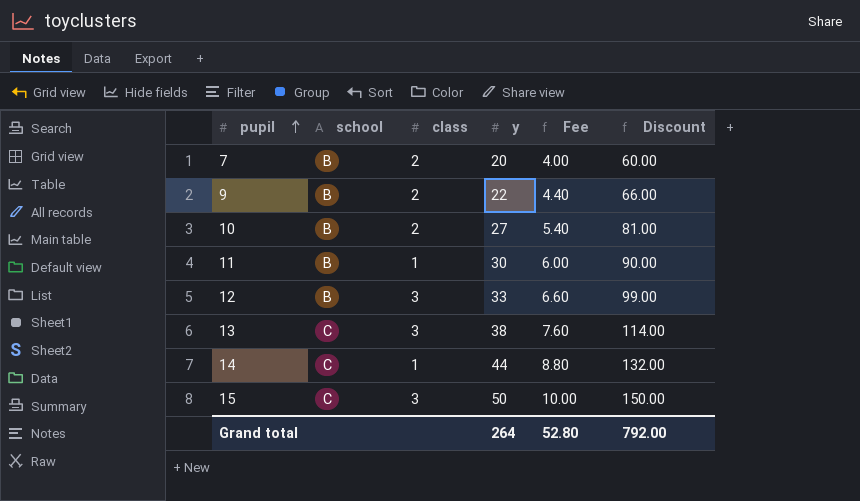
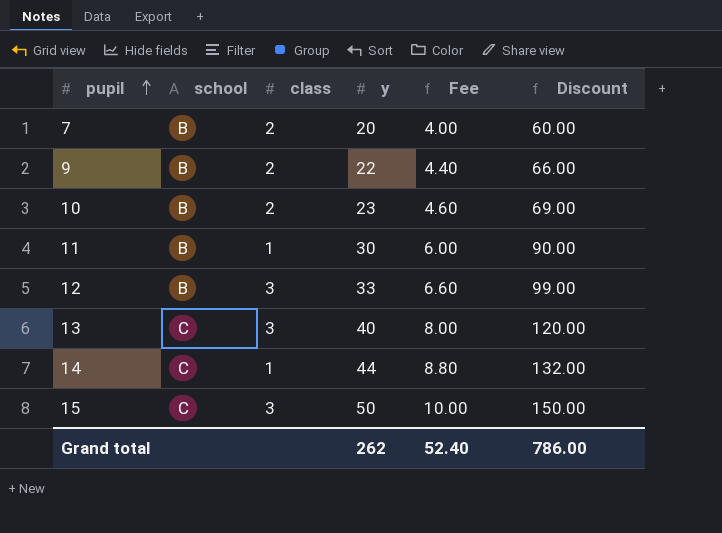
10 | y: 27 -> 23
10 | Fee: 5.40 -> 4.60
10 | Discount: 81.00 -> 69.00
13 | y: 38 -> 40
13 | Fee: 7.60 -> 8.00
13 | Discount: 114.00 -> 120.00
Grand total | y: 264 -> 262
Grand total | Fee: 52.80 -> 52.40
Grand total | Discount: 792.00 -> 786.00

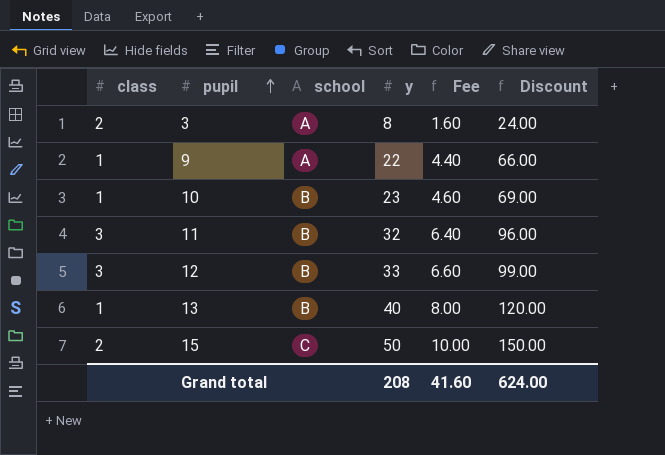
column class | position: 3 -> 1
row 7: B | 2 | 20 | 4.00 | 60.00 -> none
row 14: C | 1 | 44 | 8.80 | 132.00 -> none
row 3: none -> 2 | A | 8 | 1.60 | 24.00
9 | class: 2 -> 1
9 | school: B -> A
10 | class: 2 -> 1
11 | class: 1 -> 3
11 | y: 30 -> 32
11 | Fee: 6.00 -> 6.40
11 | Discount: 90.00 -> 96.00
13 | class: 3 -> 1
13 | school: C -> B
15 | class: 3 -> 2
Grand total | y: 262 -> 208
Grand total | Fee: 52.40 -> 41.60
Grand total | Discount: 786.00 -> 624.00

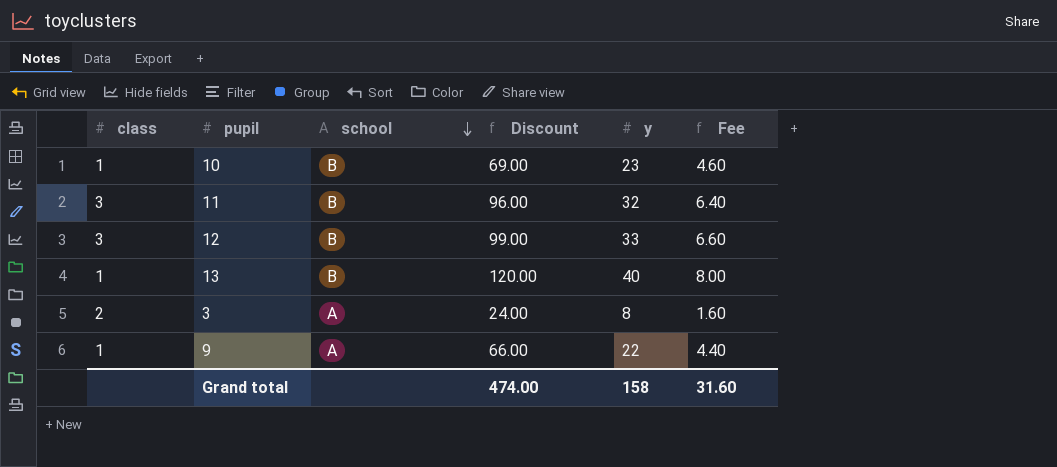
row order: pupil ascending -> school descending
column Discount | position: 6 -> 4
row 15: 2 | C | 50 | 10.00 | 150.00 -> none
Grand total | Discount: 624.00 -> 474.00
Grand total | y: 208 -> 158
Grand total | Fee: 41.60 -> 31.60

